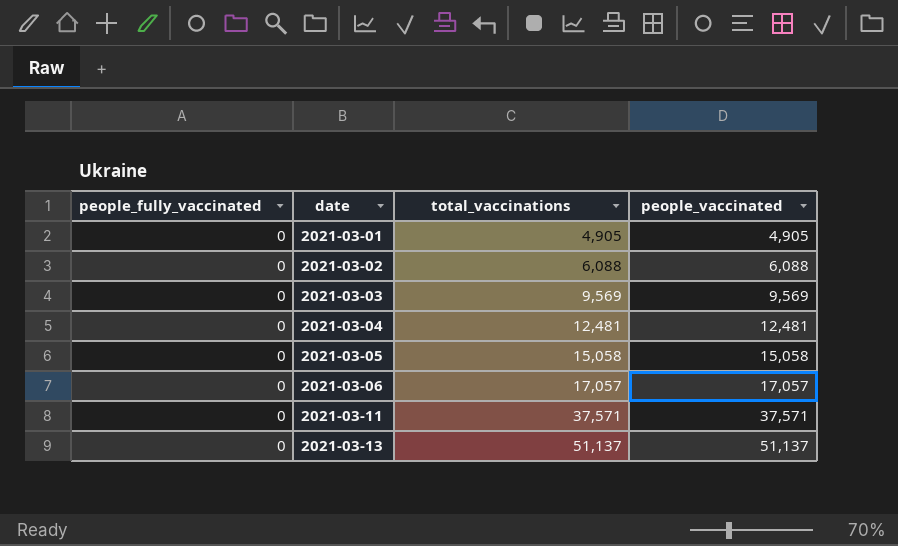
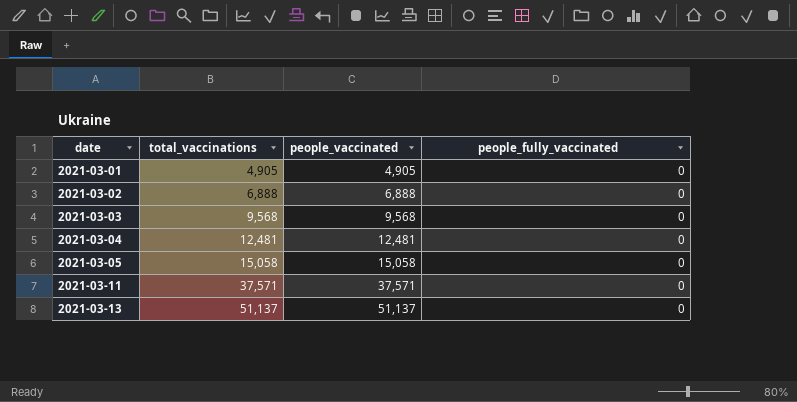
column people_fully_vaccinated | position: 1 -> 4
row 2021-03-06: 0 | 17,057 | 17,057 -> none
2021-03-02 | total_vaccinations: 6,088 -> 6,888
2021-03-02 | people_vaccinated: 6,088 -> 6,888
2021-03-03 | total_vaccinations: 9,569 -> 9,568
2021-03-03 | people_vaccinated: 9,569 -> 9,568

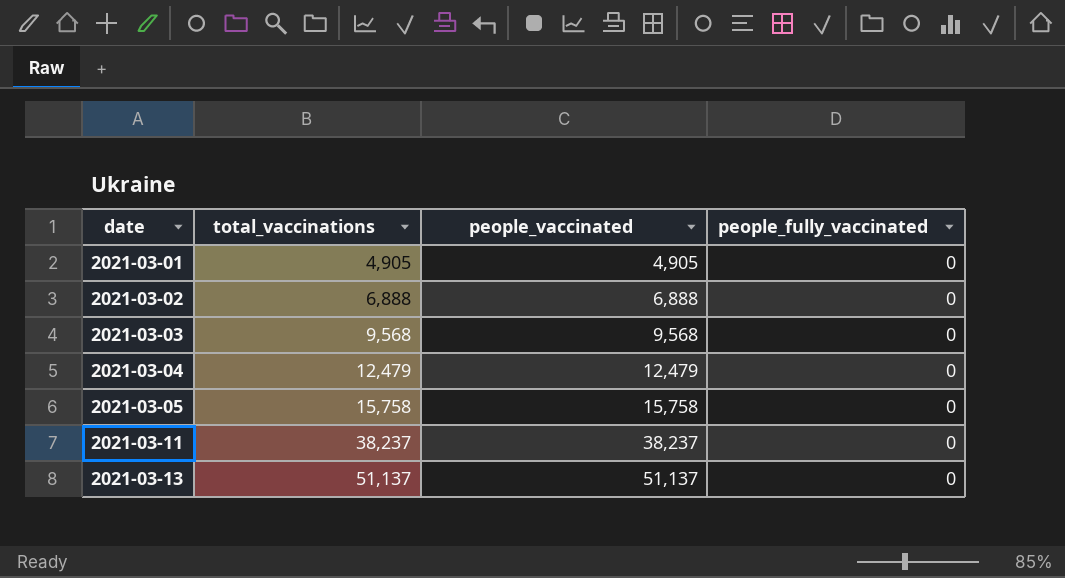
2021-03-04 | total_vaccinations: 12,481 -> 12,479
2021-03-04 | people_vaccinated: 12,481 -> 12,479
2021-03-05 | total_vaccinations: 15,058 -> 15,758
2021-03-05 | people_vaccinated: 15,058 -> 15,758
2021-03-11 | total_vaccinations: 37,571 -> 38,237
2021-03-11 | people_vaccinated: 37,571 -> 38,237

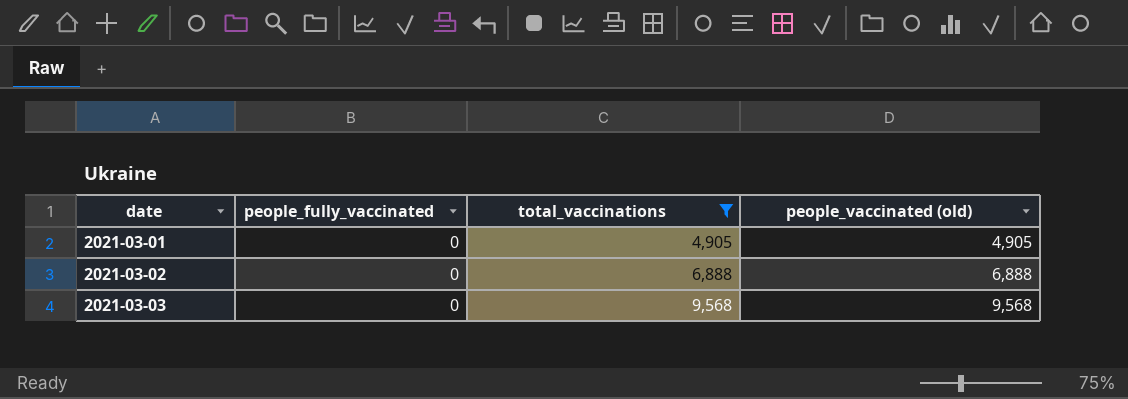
filter: none -> total_vaccinations <= 9,568
column people_fully_vaccinated | position: 4 -> 2
column name: people_vaccinated -> people_vaccinated (old)

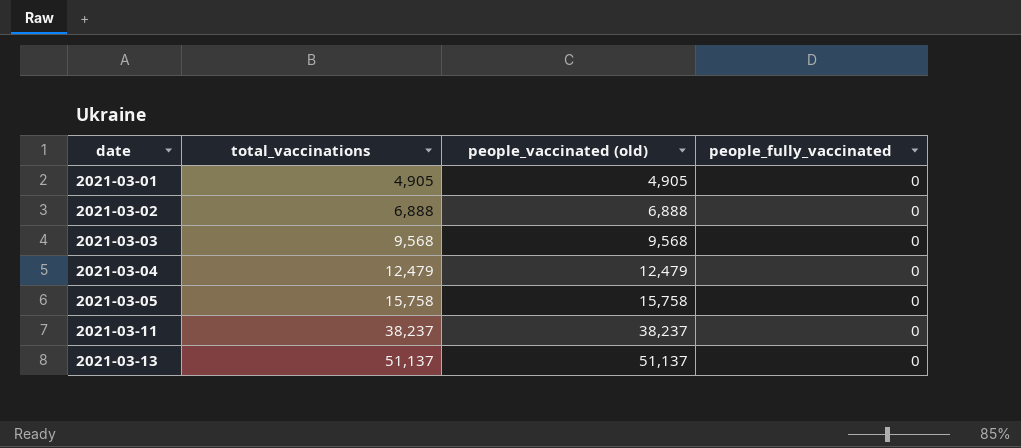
filter: total_vaccinations <= 9,568 -> none
column people_fully_vaccinated | position: 2 -> 4

